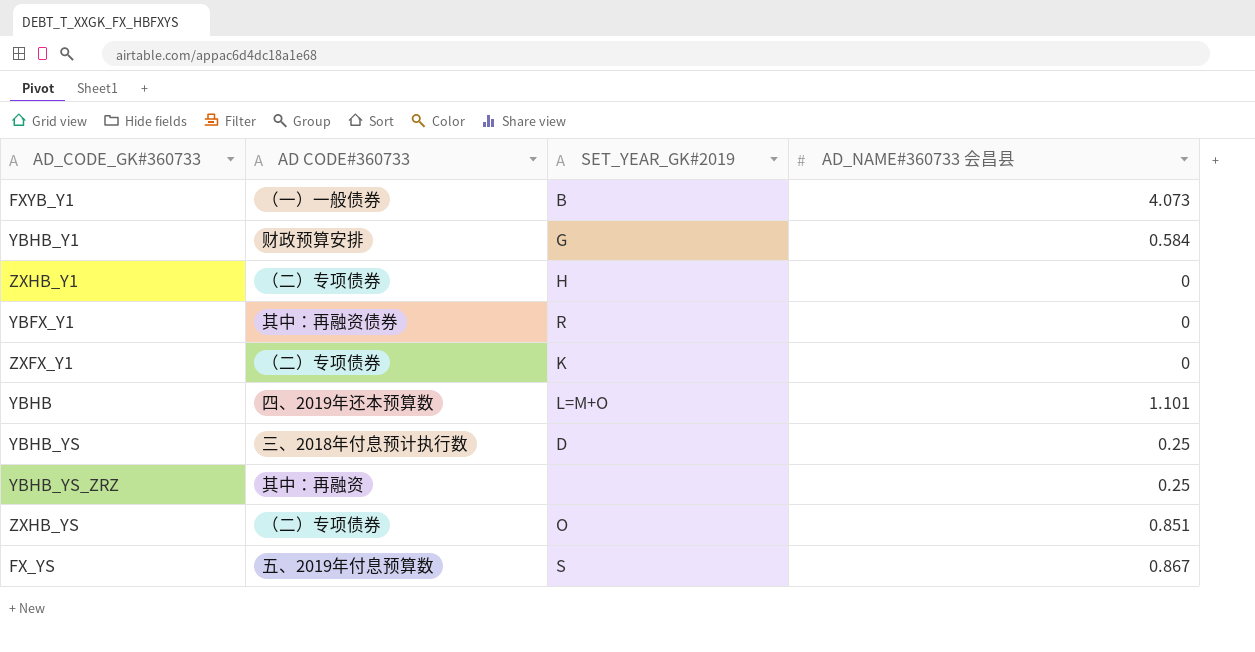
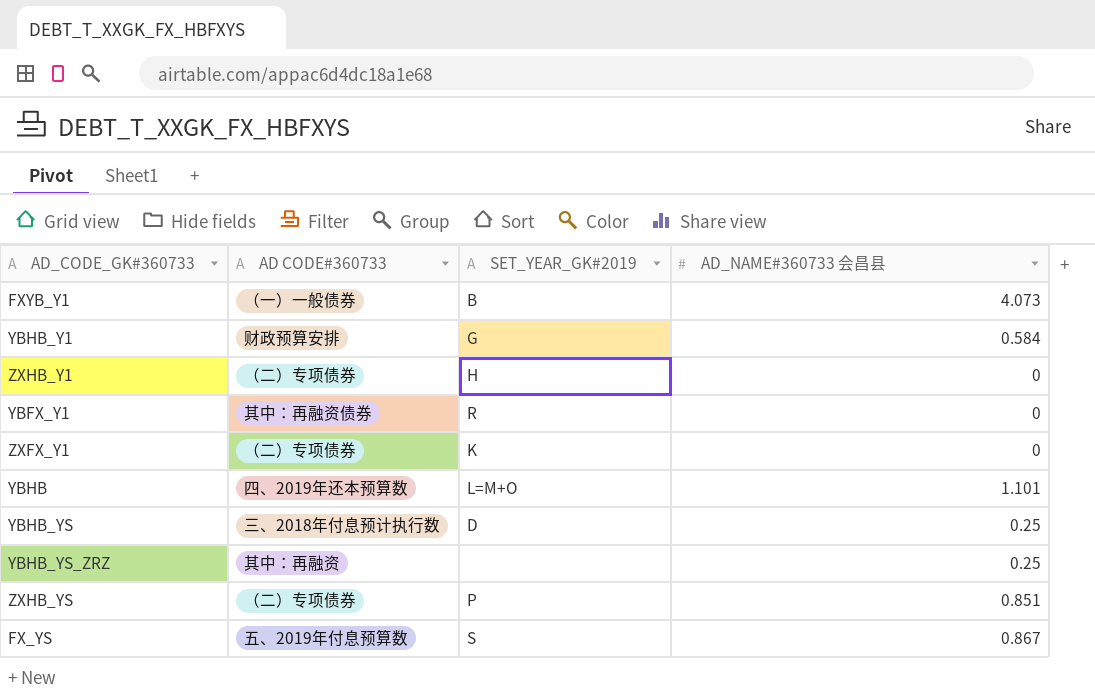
ZXHB_YS | SET_YEAR_GK#2019: O -> P

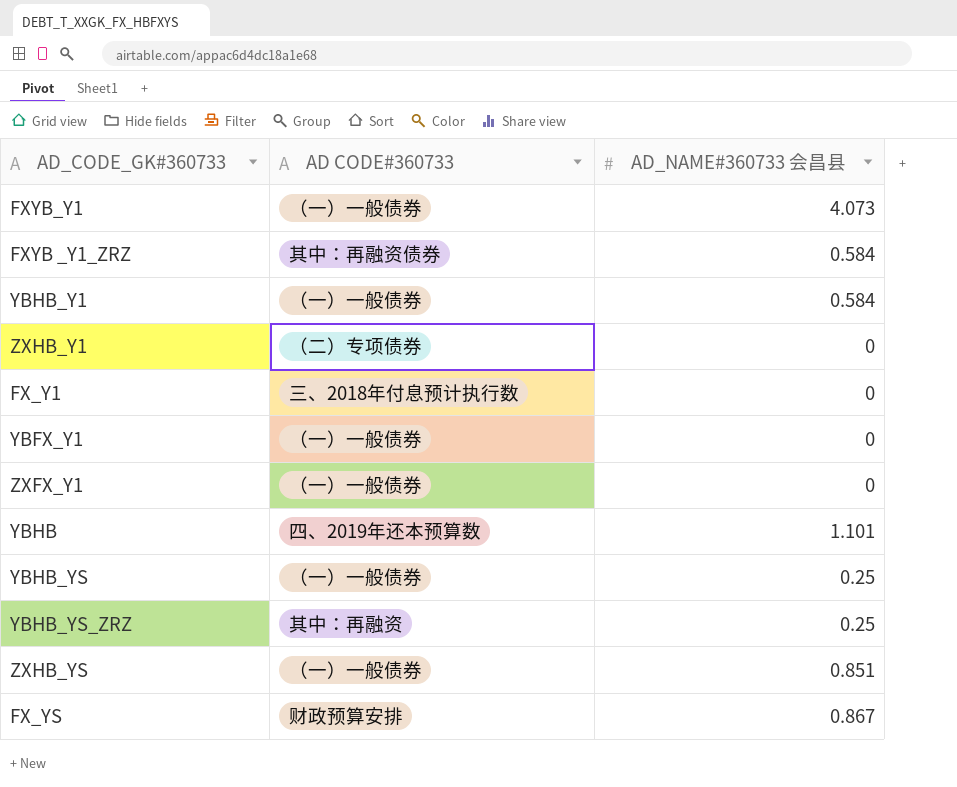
column SET_YEAR_GK#2019 | position: 3 -> none
row FXYB _Y1_ZRZ: none -> 其中：再融资债券 | 0.584
YBHB_Y1 | AD CODE#360733: 财政预算安排 -> （一）一般债券
row FX_Y1: none -> 三、2018年付息预计执行数 | 0
YBFX_Y1 | AD CODE#360733: 其中：再融资债券 -> （一）一般债券
ZXFX_Y1 | AD CODE#360733: （二）专项债券 -> （一）一般债券
YBHB_YS | AD CODE#360733: 三、2018年付息预计执行数 -> （一）一般债券
ZXHB_YS | AD CODE#360733: （二）专项债券 -> （一）一般债券
FX_YS | AD CODE#360733: 五、2019年付息预算数 -> 财政预算安排

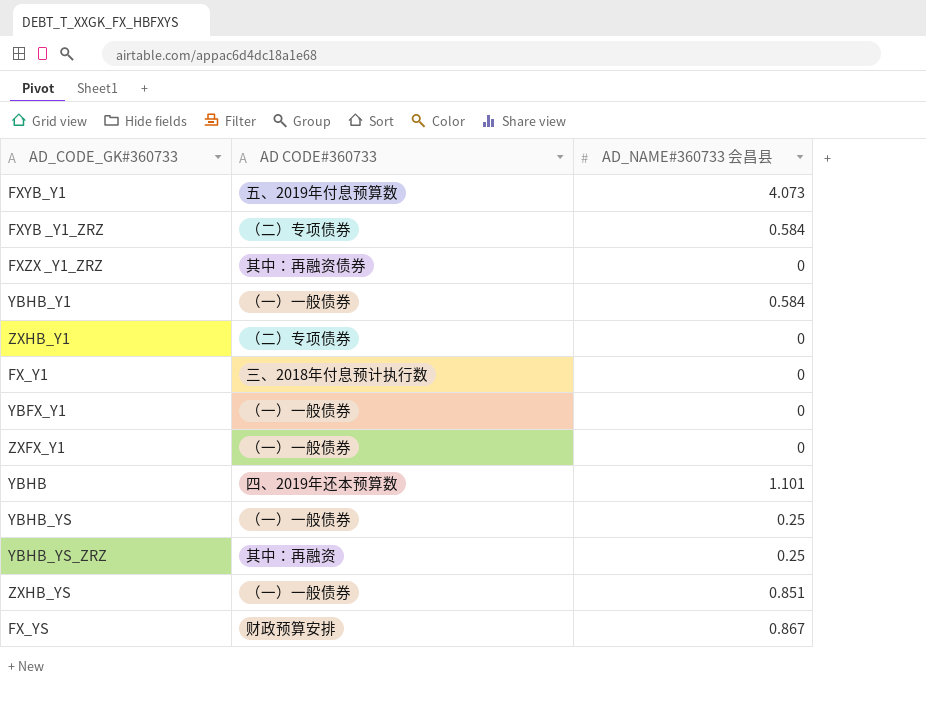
FXYB_Y1 | AD CODE#360733: （一）一般债券 -> 五、2019年付息预算数
FXYB _Y1_ZRZ | AD CODE#360733: 其中：再融资债券 -> （二）专项债券
row FXZX _Y1_ZRZ: none -> 其中：再融资债券 | 0

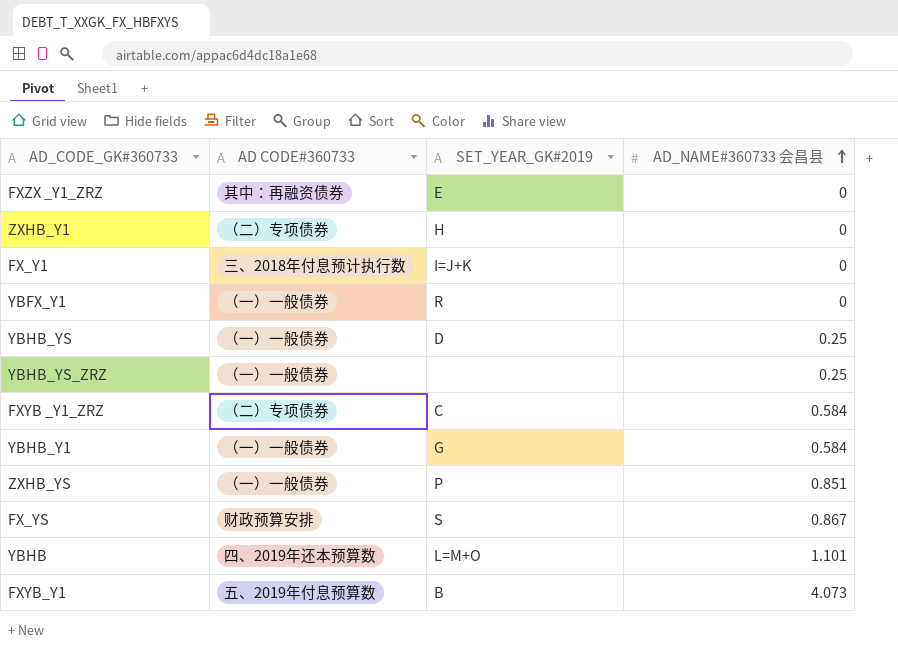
row order: none -> AD_NAME#360733 会昌县 ascending
column SET_YEAR_GK#2019 | position: none -> 3
row ZXFX_Y1: （一）一般债券 | 0 -> none
YBHB_YS_ZRZ | AD CODE#360733: 其中：再融资 -> （一）一般债券

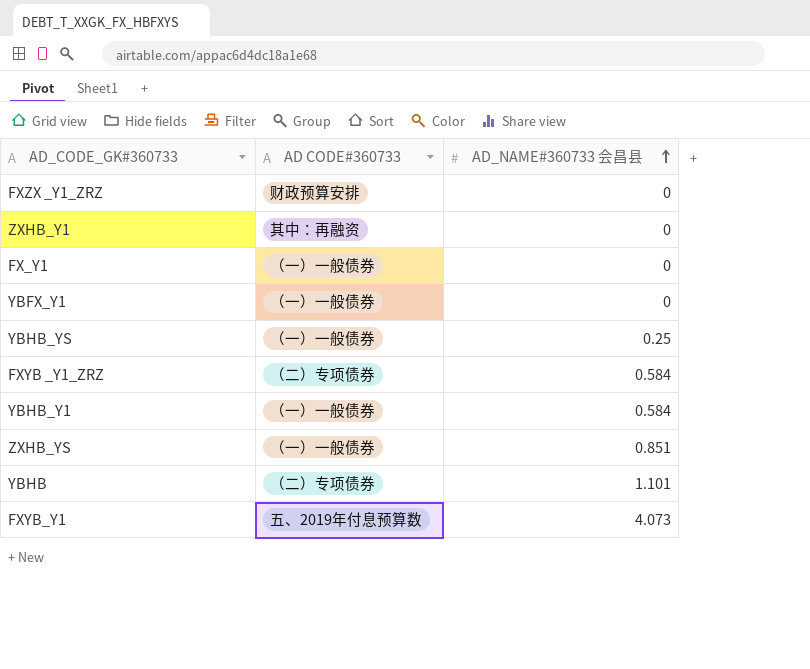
column SET_YEAR_GK#2019 | position: 3 -> none
row YBHB_YS_ZRZ: （一）一般债券 | none | 0.25 -> none
row FX_YS: 财政预算安排 | S | 0.867 -> none
FXZX _Y1_ZRZ | AD CODE#360733: 其中：再融资债券 -> 财政预算安排
ZXHB_Y1 | AD CODE#360733: （二）专项债券 -> 其中：再融资
FX_Y1 | AD CODE#360733: 三、2018年付息预计执行数 -> （一）一般债券
YBHB | AD CODE#360733: 四、2019年还本预算数 -> （二）专项债券

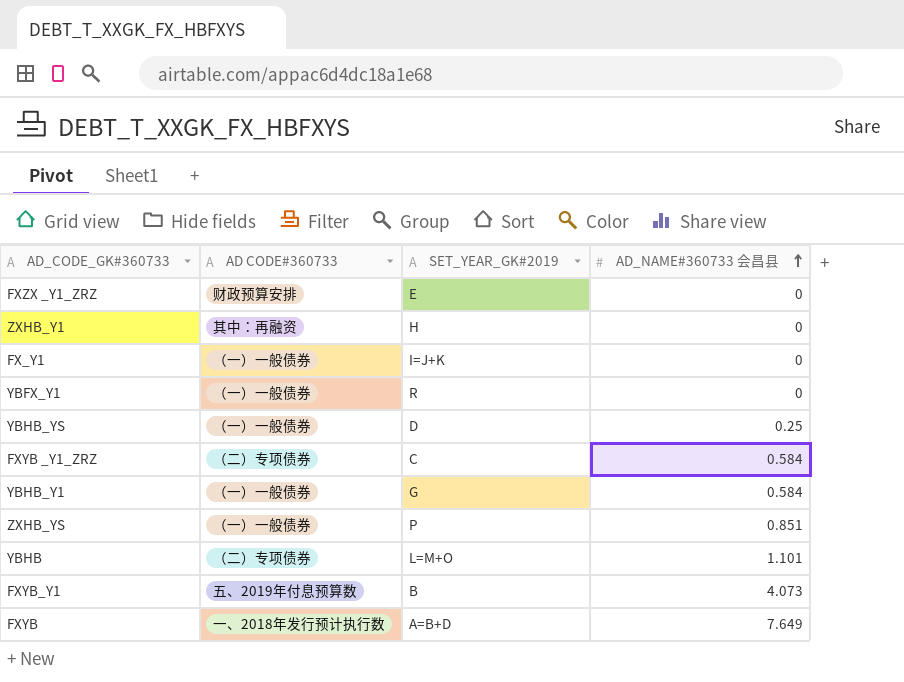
column SET_YEAR_GK#2019 | position: none -> 3
row FXYB: none -> 一、2018年发行预计执行数 | A=B+D | 7.649

